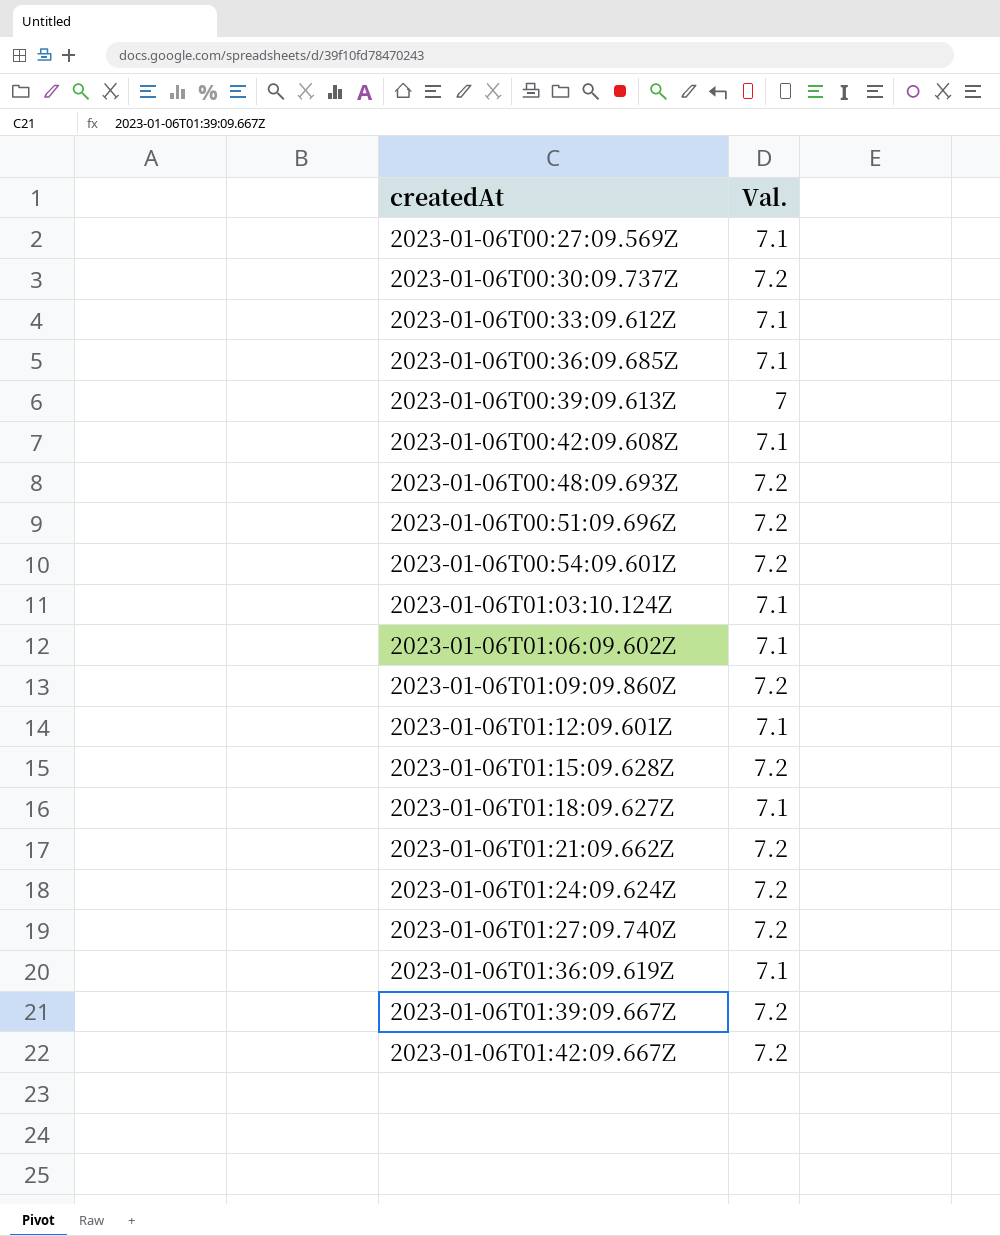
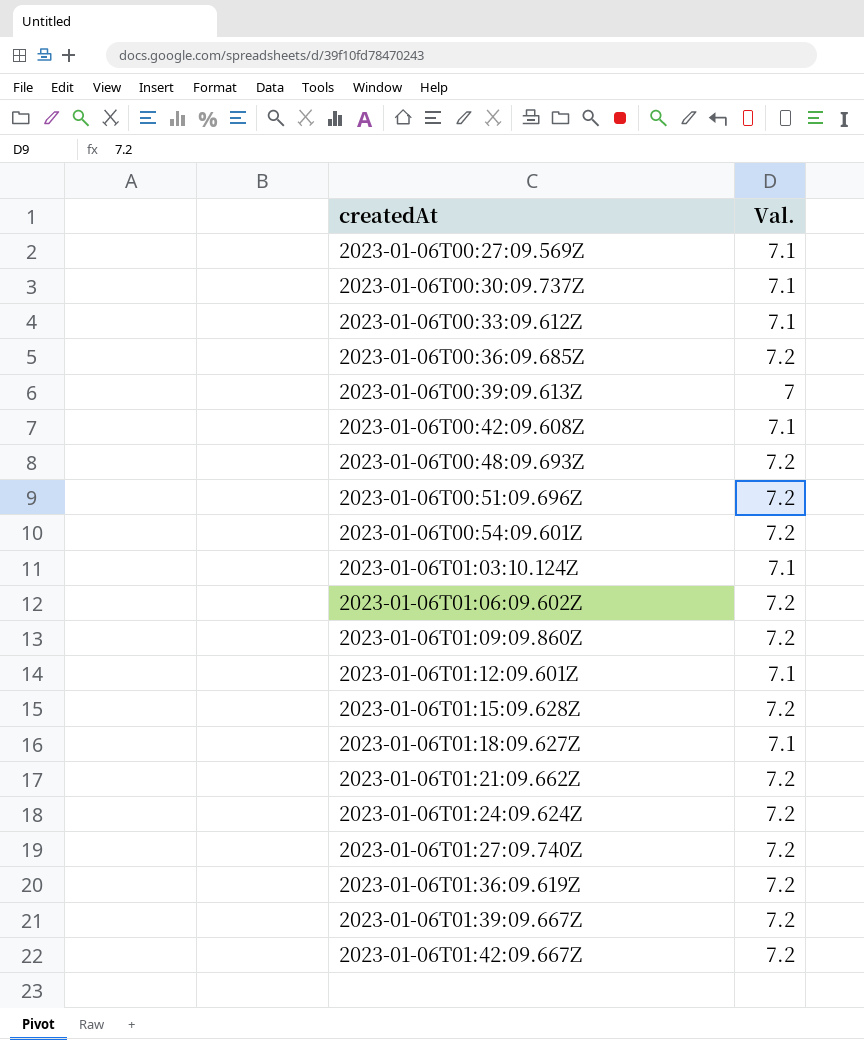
2023-01-06T00:30:09.737Z | Val.: 7.2 -> 7.1
2023-01-06T00:36:09.685Z | Val.: 7.1 -> 7.2
2023-01-06T01:06:09.602Z | Val.: 7.1 -> 7.2
2023-01-06T01:36:09.619Z | Val.: 7.1 -> 7.2

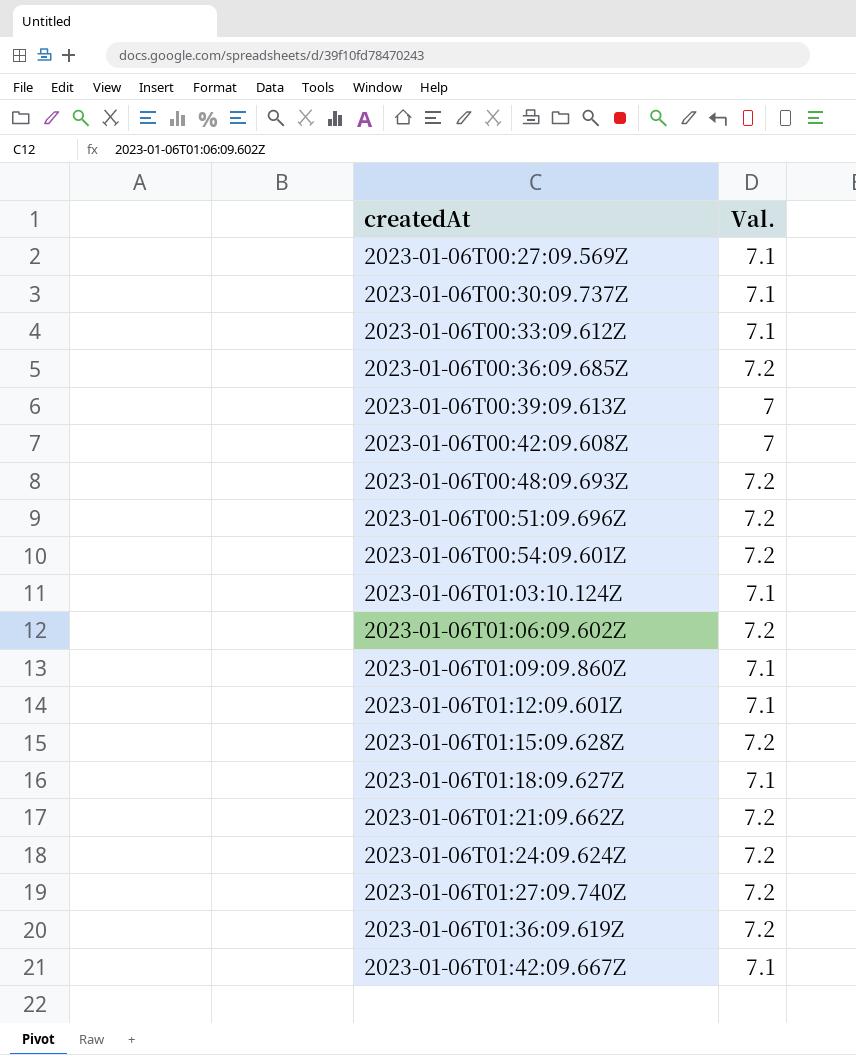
row 2023-01-06T01:39:09.667Z: 7.2 -> none
2023-01-06T00:42:09.608Z | Val.: 7.1 -> 7
2023-01-06T01:09:09.860Z | Val.: 7.2 -> 7.1
2023-01-06T01:42:09.667Z | Val.: 7.2 -> 7.1

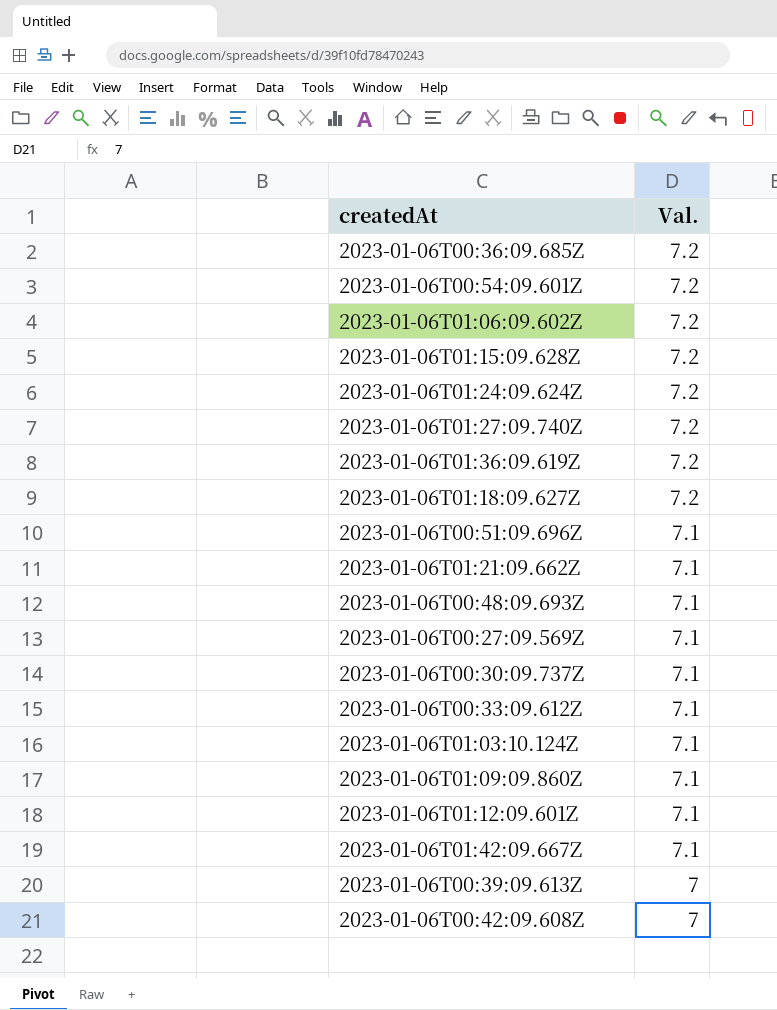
row order: createdAt ascending -> Val. descending
2023-01-06T01:18:09.627Z | Val.: 7.1 -> 7.2
2023-01-06T00:51:09.696Z | Val.: 7.2 -> 7.1
2023-01-06T01:21:09.662Z | Val.: 7.2 -> 7.1
2023-01-06T00:48:09.693Z | Val.: 7.2 -> 7.1

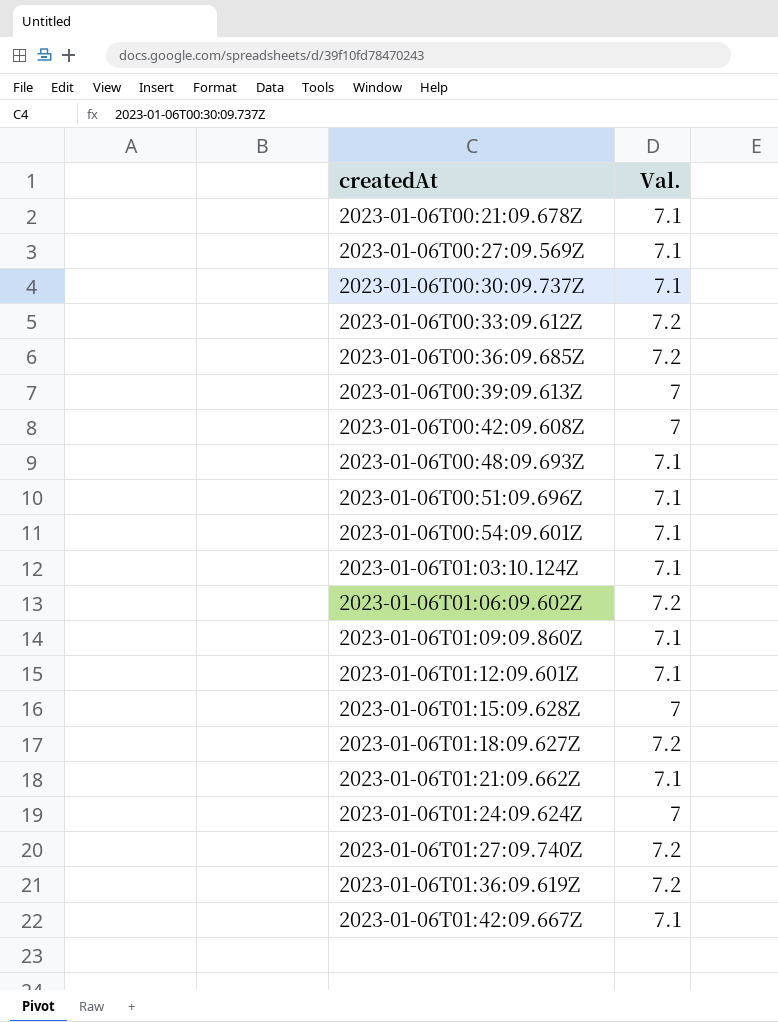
row order: Val. descending -> createdAt ascending
row 2023-01-06T00:21:09.678Z: none -> 7.1
2023-01-06T00:33:09.612Z | Val.: 7.1 -> 7.2
2023-01-06T00:54:09.601Z | Val.: 7.2 -> 7.1
2023-01-06T01:15:09.628Z | Val.: 7.2 -> 7
2023-01-06T01:24:09.624Z | Val.: 7.2 -> 7

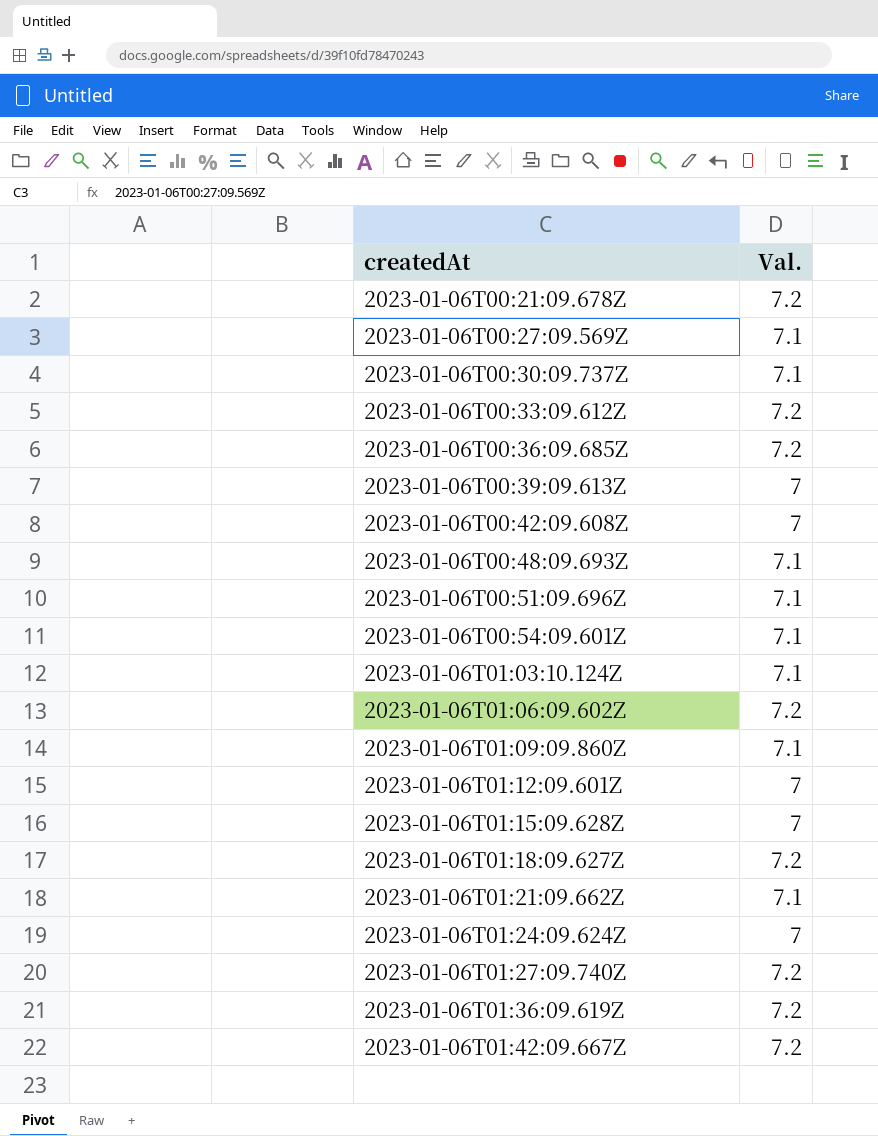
2023-01-06T00:21:09.678Z | Val.: 7.1 -> 7.2
2023-01-06T01:12:09.601Z | Val.: 7.1 -> 7
2023-01-06T01:42:09.667Z | Val.: 7.1 -> 7.2

